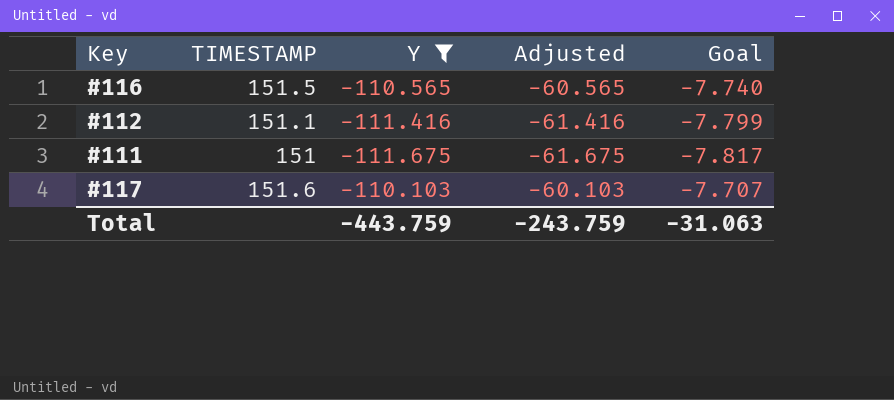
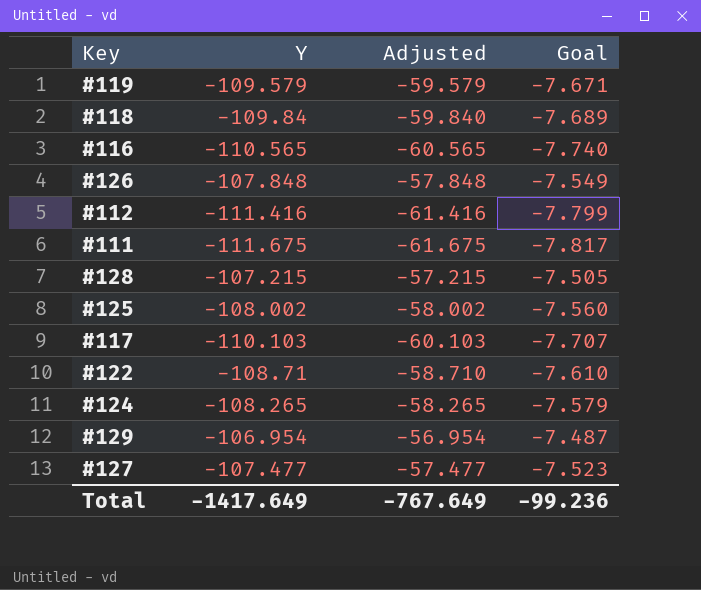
filter: Y <= -110.103 -> none
column TIMESTAMP | position: 2 -> none
Total | Y: -443.759 -> -1417.649
Total | Adjusted: -243.759 -> -767.649
Total | Goal: -31.063 -> -99.236

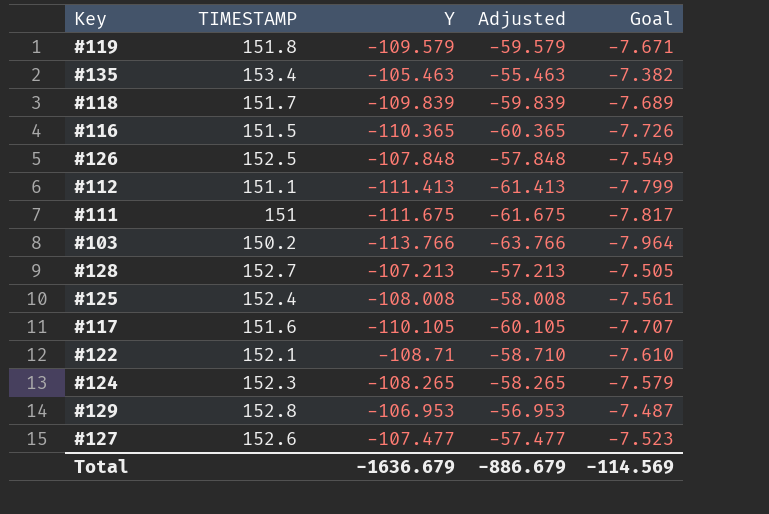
column TIMESTAMP | position: none -> 2
row #135: none -> 153.4 | -105.463 | -55.463 | -7.382
#118 | Y: -109.84 -> -109.839
#118 | Adjusted: -59.840 -> -59.839
#116 | Y: -110.565 -> -110.365
#116 | Adjusted: -60.565 -> -60.365
#116 | Goal: -7.740 -> -7.726
#112 | Y: -111.416 -> -111.413
#112 | Adjusted: -61.416 -> -61.413
row #103: none -> 150.2 | -113.766 | -63.766 | -7.964
#128 | Y: -107.215 -> -107.213
#128 | Adjusted: -57.215 -> -57.213
#125 | Y: -108.002 -> -108.008
#125 | Adjusted: -58.002 -> -58.008
#125 | Goal: -7.560 -> -7.561
#117 | Y: -110.103 -> -110.105
#117 | Adjusted: -60.103 -> -60.105
#129 | Y: -106.954 -> -106.953
#129 | Adjusted: -56.954 -> -56.953
Total | Y: -1417.649 -> -1636.679
Total | Adjusted: -767.649 -> -886.679
Total | Goal: -99.236 -> -114.569

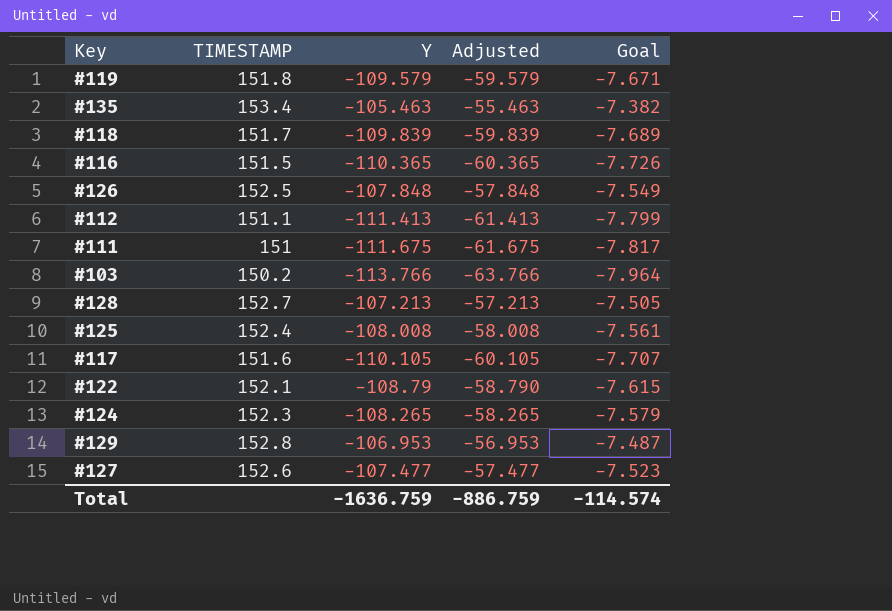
#122 | Y: -108.71 -> -108.79
#122 | Adjusted: -58.710 -> -58.790
#122 | Goal: -7.610 -> -7.615
Total | Y: -1636.679 -> -1636.759
Total | Adjusted: -886.679 -> -886.759
Total | Goal: -114.569 -> -114.574

